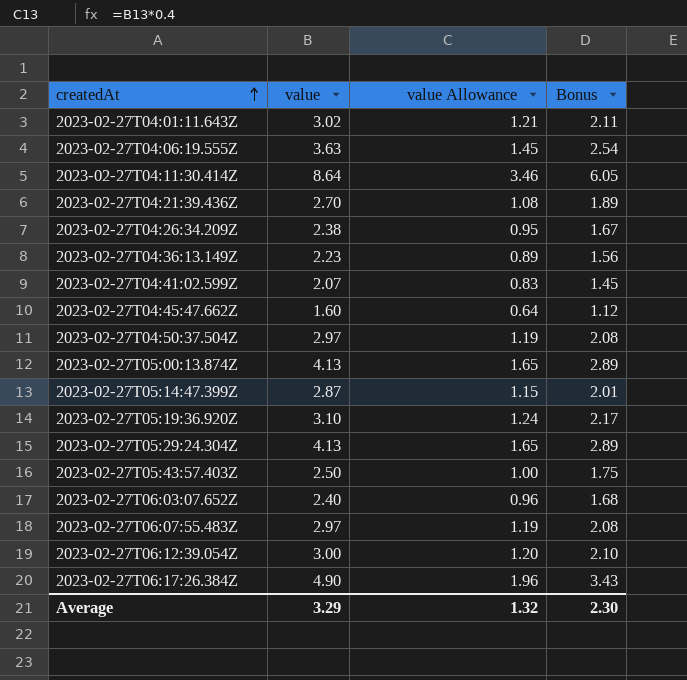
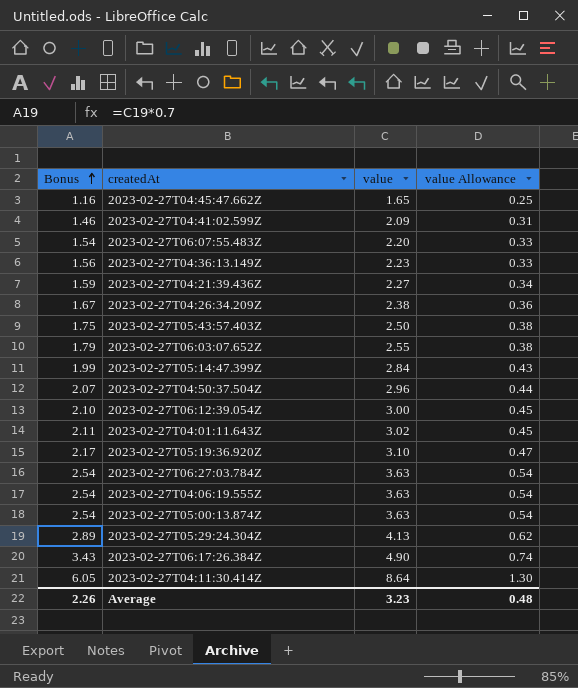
row order: createdAt ascending -> Bonus ascending
column Bonus | position: 4 -> 1
column value Allowance | formula: [value] * 0.4 -> [value] * 0.15
2023-02-27T04:45:47.662Z | Bonus: 1.12 -> 1.16
2023-02-27T04:45:47.662Z | value: 1.60 -> 1.65
2023-02-27T04:41:02.599Z | Bonus: 1.45 -> 1.46
2023-02-27T04:41:02.599Z | value: 2.07 -> 2.09
2023-02-27T06:07:55.483Z | Bonus: 2.08 -> 1.54
2023-02-27T06:07:55.483Z | value: 2.97 -> 2.20
2023-02-27T04:21:39.436Z | Bonus: 1.89 -> 1.59
2023-02-27T04:21:39.436Z | value: 2.70 -> 2.27
2023-02-27T06:03:07.652Z | Bonus: 1.68 -> 1.79
2023-02-27T06:03:07.652Z | value: 2.40 -> 2.55
2023-02-27T05:14:47.399Z | Bonus: 2.01 -> 1.99
2023-02-27T05:14:47.399Z | value: 2.87 -> 2.84
2023-02-27T04:50:37.504Z | Bonus: 2.08 -> 2.07
2023-02-27T04:50:37.504Z | value: 2.97 -> 2.96
row 2023-02-27T06:27:03.784Z: none -> 2.54 | 3.63 | 0.54
2023-02-27T05:00:13.874Z | Bonus: 2.89 -> 2.54
2023-02-27T05:00:13.874Z | value: 4.13 -> 3.63
Average | Bonus: 2.30 -> 2.26
Average | value: 3.29 -> 3.23
Average | value Allowance: 1.32 -> 0.48

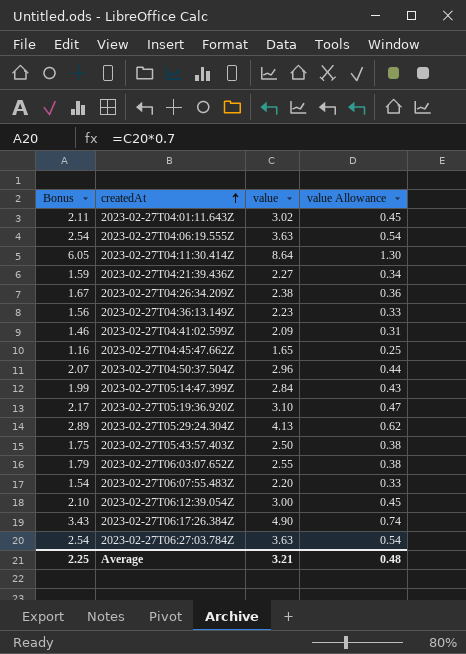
row order: Bonus ascending -> createdAt ascending
row 2023-02-27T05:00:13.874Z: 2.54 | 3.63 | 0.54 -> none
Average | Bonus: 2.26 -> 2.25
Average | value: 3.23 -> 3.21

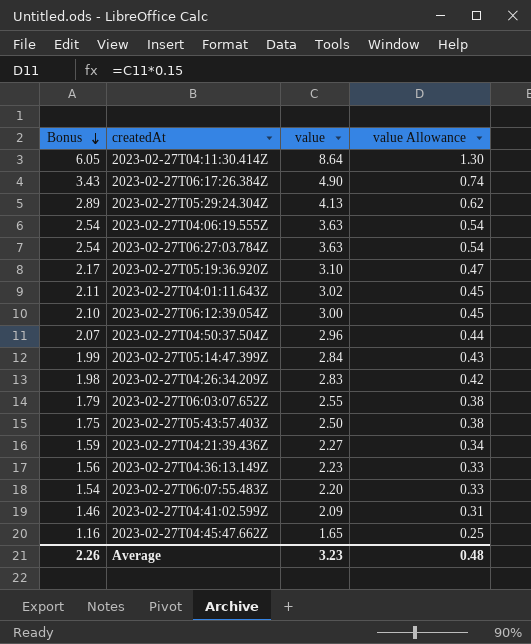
row order: createdAt ascending -> Bonus descending
2023-02-27T04:26:34.209Z | Bonus: 1.67 -> 1.98
2023-02-27T04:26:34.209Z | value: 2.38 -> 2.83
2023-02-27T04:26:34.209Z | value Allowance: 0.36 -> 0.42
Average | Bonus: 2.25 -> 2.26
Average | value: 3.21 -> 3.23

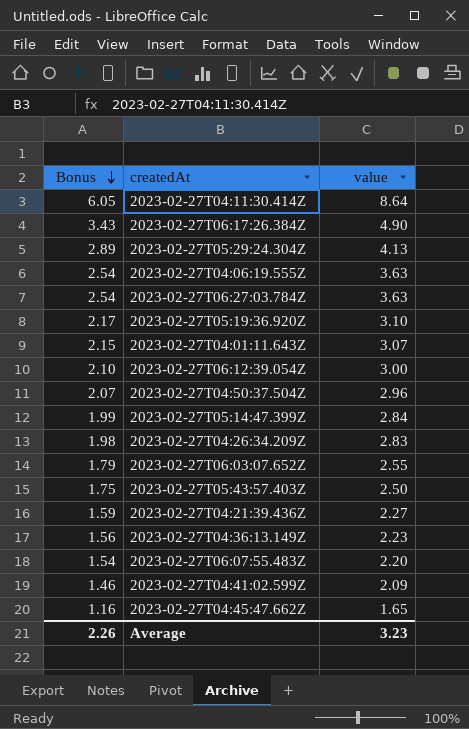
column value Allowance | formula: [value] * 0.15 -> none
2023-02-27T04:01:11.643Z | Bonus: 2.11 -> 2.15
2023-02-27T04:01:11.643Z | value: 3.02 -> 3.07

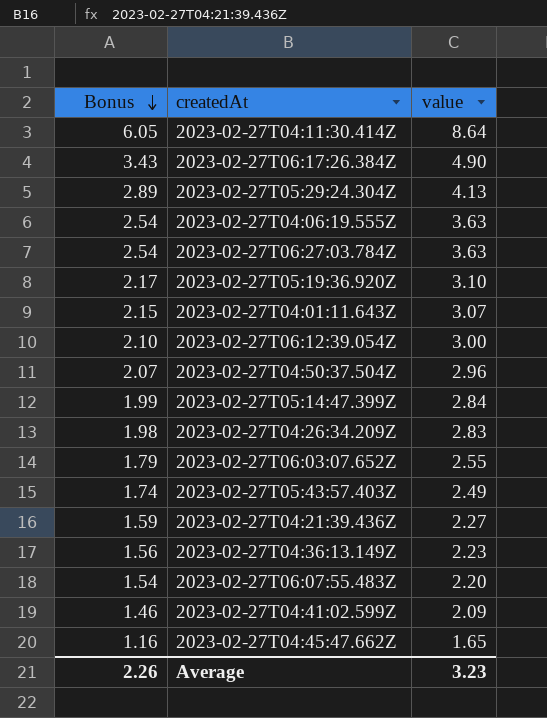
2023-02-27T05:43:57.403Z | Bonus: 1.75 -> 1.74
2023-02-27T05:43:57.403Z | value: 2.50 -> 2.49

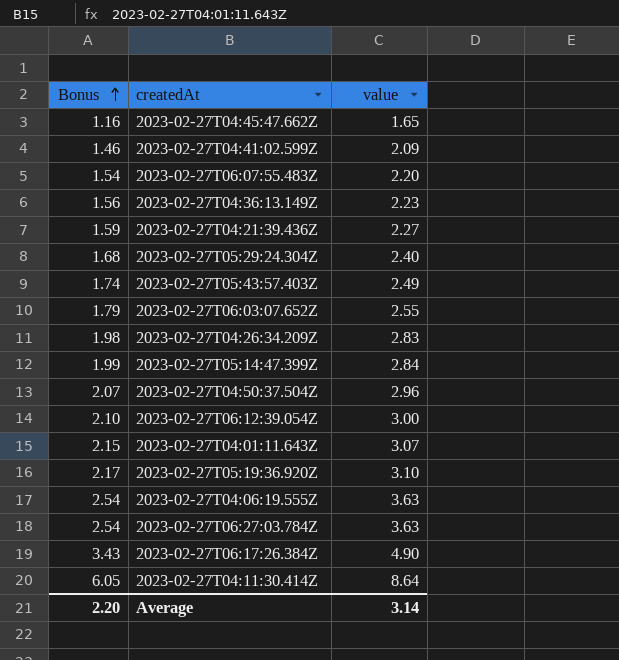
row order: Bonus descending -> Bonus ascending
2023-02-27T05:29:24.304Z | Bonus: 2.89 -> 1.68
2023-02-27T05:29:24.304Z | value: 4.13 -> 2.40
Average | Bonus: 2.26 -> 2.20
Average | value: 3.23 -> 3.14

